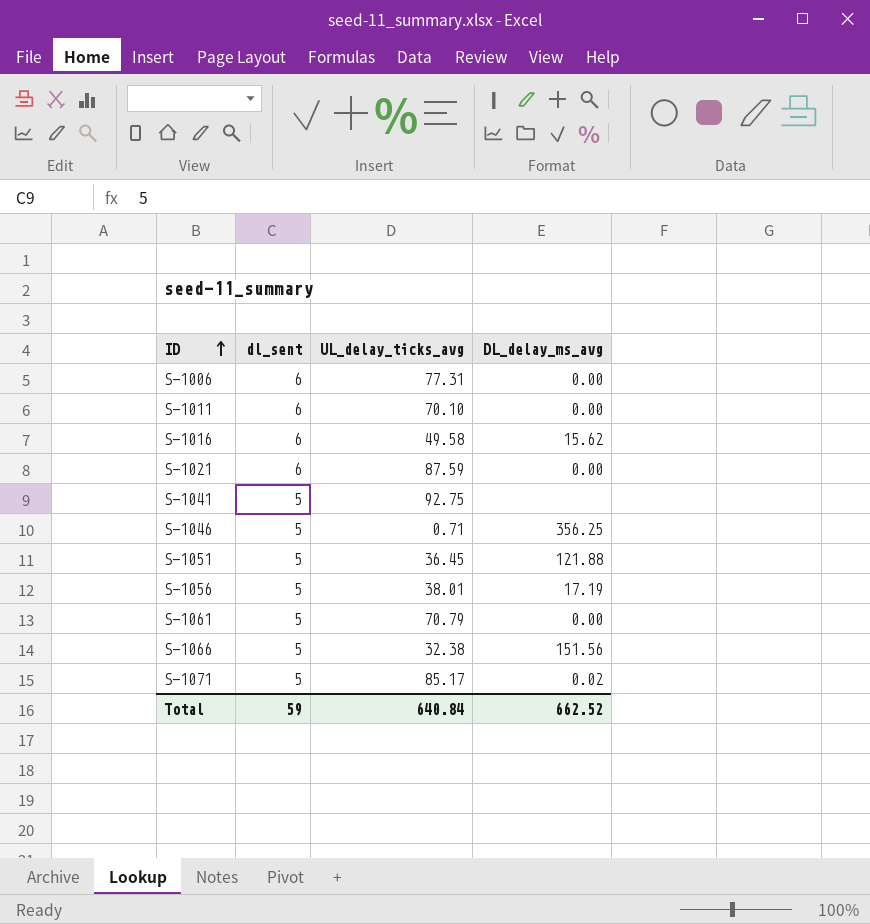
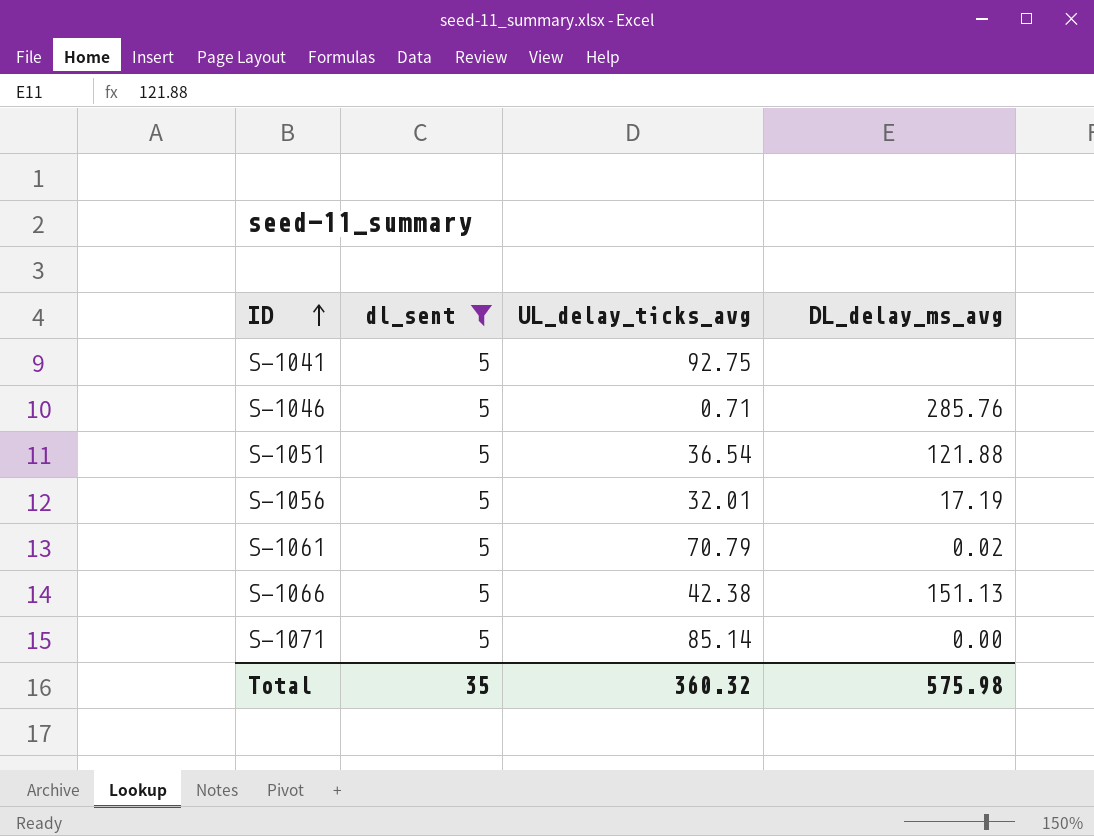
filter: none -> dl_sent = 5
S-1046 | DL_delay_ms_avg: 356.25 -> 285.76
S-1051 | UL_delay_ticks_avg: 36.45 -> 36.54
S-1056 | UL_delay_ticks_avg: 38.01 -> 32.01
S-1061 | DL_delay_ms_avg: 0.00 -> 0.02
S-1066 | UL_delay_ticks_avg: 32.38 -> 42.38
S-1066 | DL_delay_ms_avg: 151.56 -> 151.13
S-1071 | UL_delay_ticks_avg: 85.17 -> 85.14
S-1071 | DL_delay_ms_avg: 0.02 -> 0.00
Total | dl_sent: 59 -> 35
Total | UL_delay_ticks_avg: 640.84 -> 360.32
Total | DL_delay_ms_avg: 662.52 -> 575.98

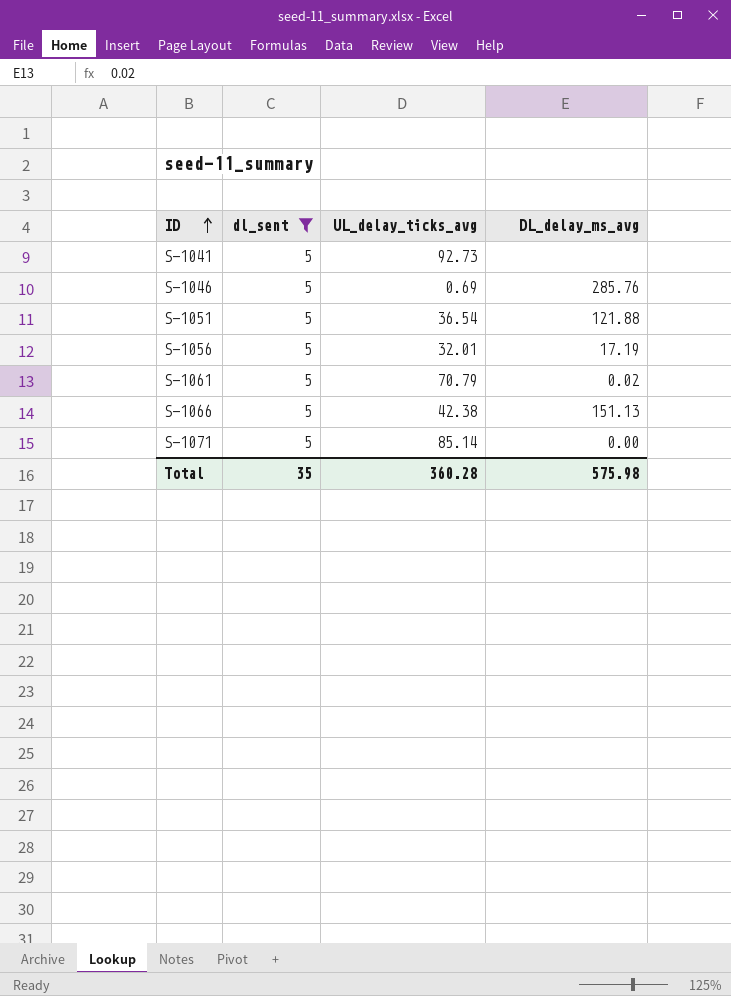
S-1041 | UL_delay_ticks_avg: 92.75 -> 92.73
S-1046 | UL_delay_ticks_avg: 0.71 -> 0.69
Total | UL_delay_ticks_avg: 360.32 -> 360.28

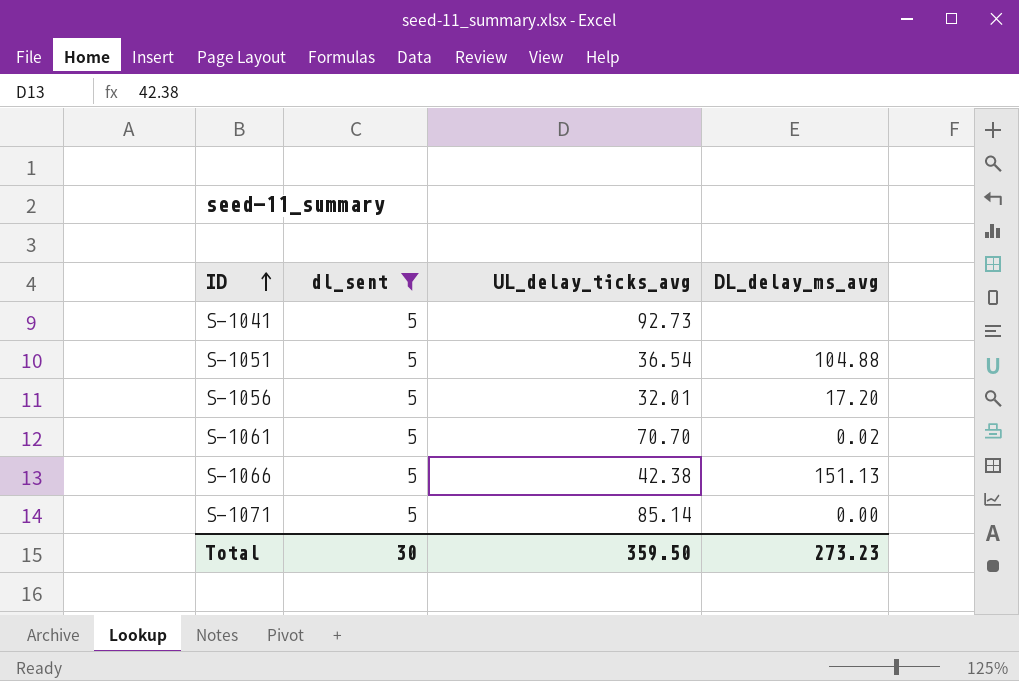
row S-1046: 5 | 0.69 | 285.76 -> none
S-1051 | DL_delay_ms_avg: 121.88 -> 104.88
S-1056 | DL_delay_ms_avg: 17.19 -> 17.20
S-1061 | UL_delay_ticks_avg: 70.79 -> 70.70
Total | dl_sent: 35 -> 30
Total | UL_delay_ticks_avg: 360.28 -> 359.50
Total | DL_delay_ms_avg: 575.98 -> 273.23

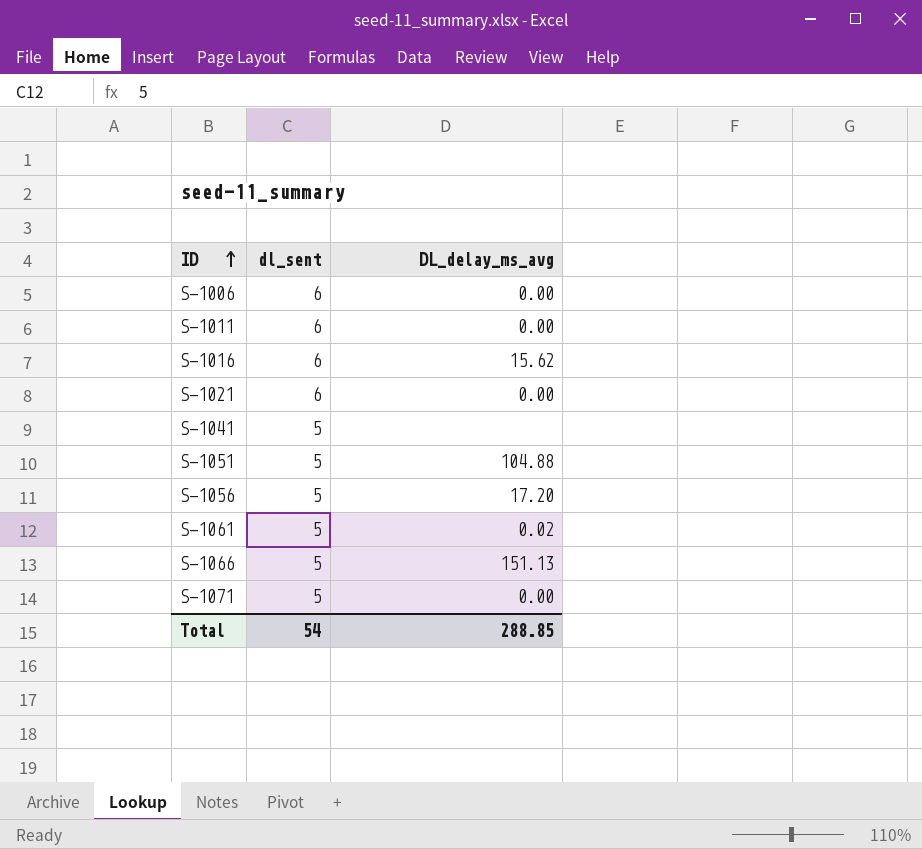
filter: dl_sent = 5 -> none
column UL_delay_ticks_avg | position: 3 -> none
Total | dl_sent: 30 -> 54
Total | DL_delay_ms_avg: 273.23 -> 288.85

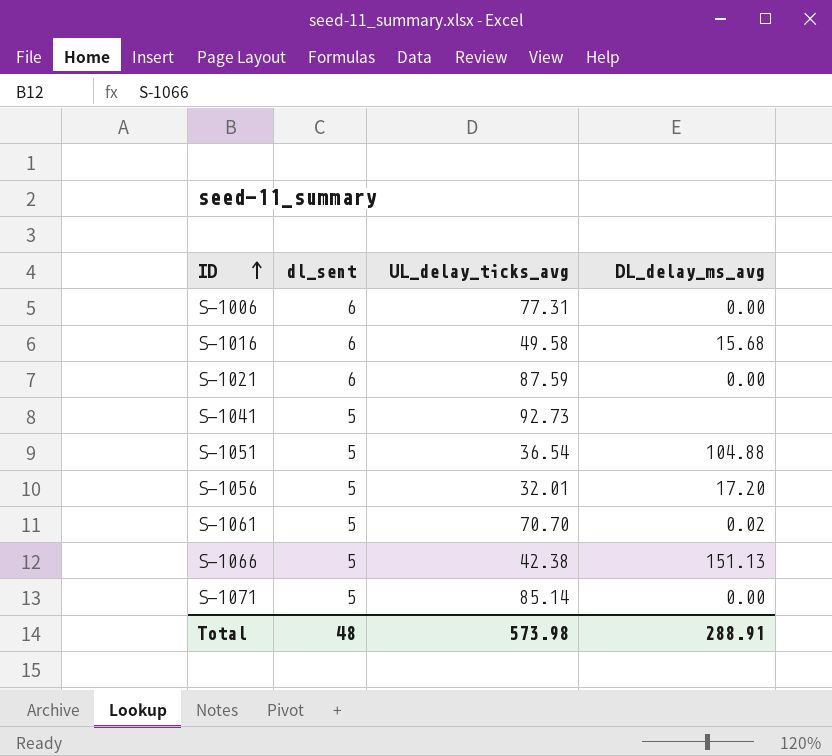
column UL_delay_ticks_avg | position: none -> 3
row S-1011: 6 | 0.00 -> none
S-1016 | DL_delay_ms_avg: 15.62 -> 15.68
Total | dl_sent: 54 -> 48
Total | DL_delay_ms_avg: 288.85 -> 288.91

